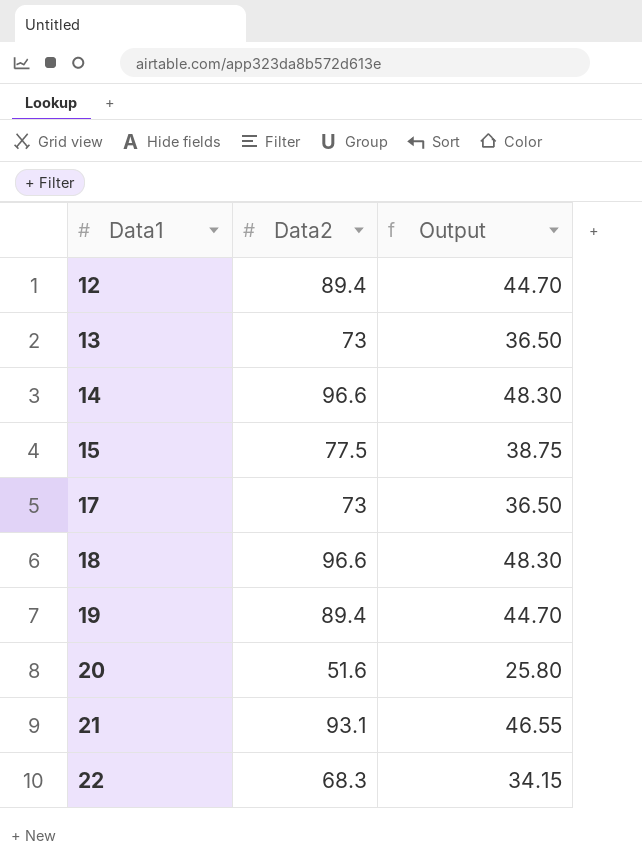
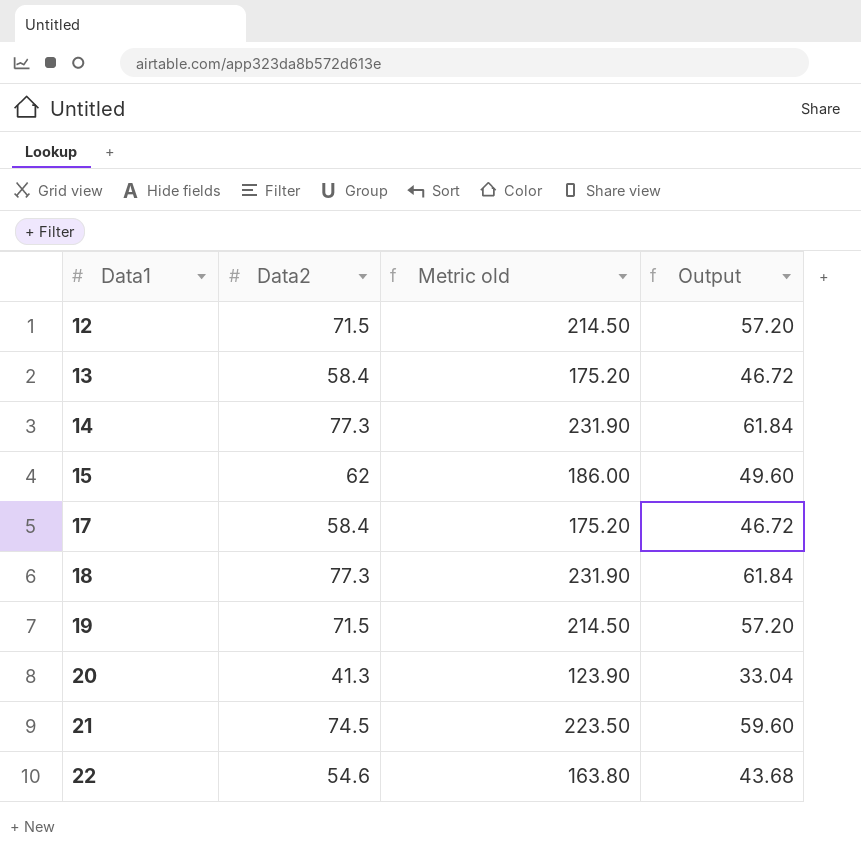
column Metric old | formula: none -> [Data2] * 3
column Output | formula: [Data2] * 0.5 -> [Data2] * 0.8
12 | Data2: 89.4 -> 71.5
13 | Data2: 73 -> 58.4
14 | Data2: 96.6 -> 77.3
15 | Data2: 77.5 -> 62
17 | Data2: 73 -> 58.4
18 | Data2: 96.6 -> 77.3
19 | Data2: 89.4 -> 71.5
20 | Data2: 51.6 -> 41.3
21 | Data2: 93.1 -> 74.5
22 | Data2: 68.3 -> 54.6

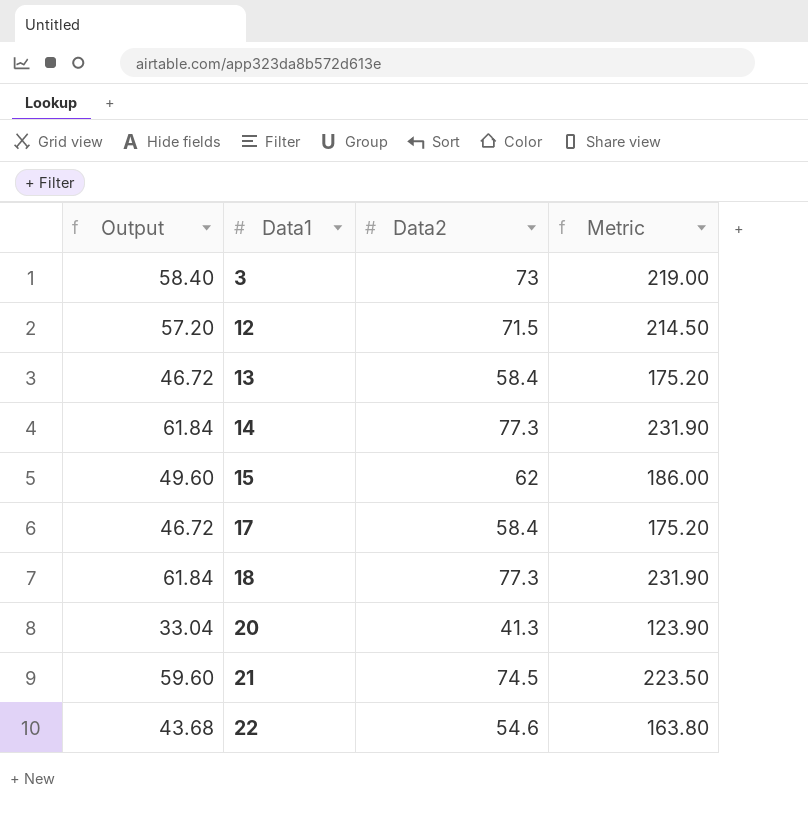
column Output | position: 4 -> 1
column name: Metric old -> Metric
row 19: 71.5 | 214.50 | 57.20 -> none
row 3: none -> 58.40 | 73 | 219.00

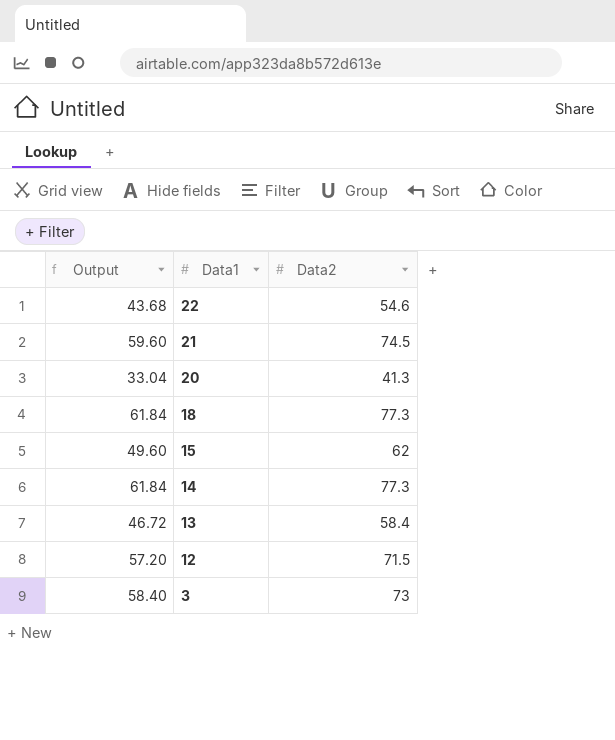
row order: Data1 ascending -> Data1 descending
column Metric | formula: [Data2] * 3 -> none
row 17: 46.72 | 58.4 | 175.20 -> none

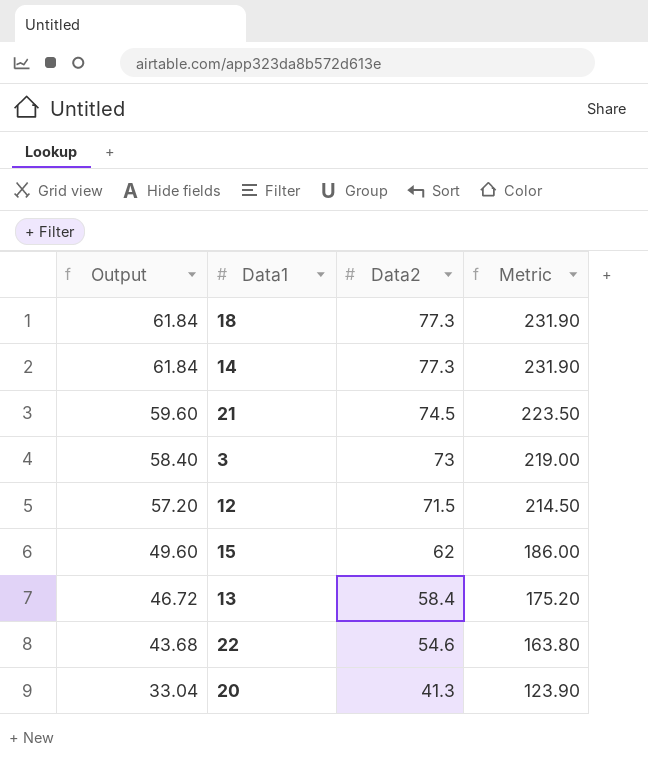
row order: Data1 descending -> Output descending
column Metric | formula: none -> [Data2] * 3

